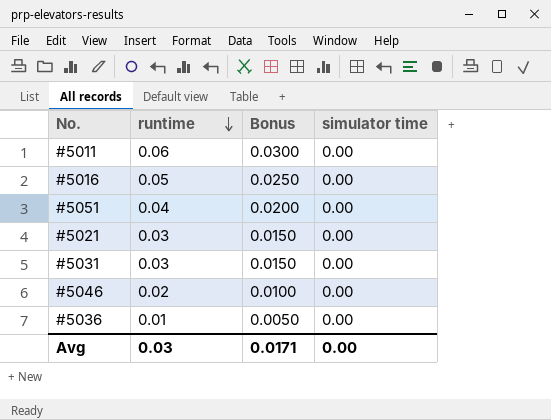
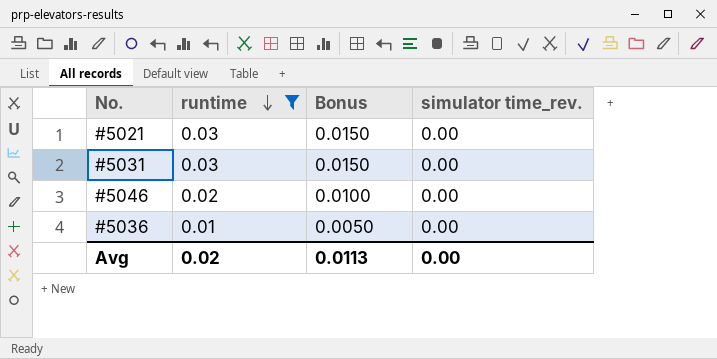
filter: none -> runtime <= 0.03
column name: simulator time -> simulator time_rev.
Avg | runtime: 0.03 -> 0.02
Avg | Bonus: 0.0171 -> 0.0113

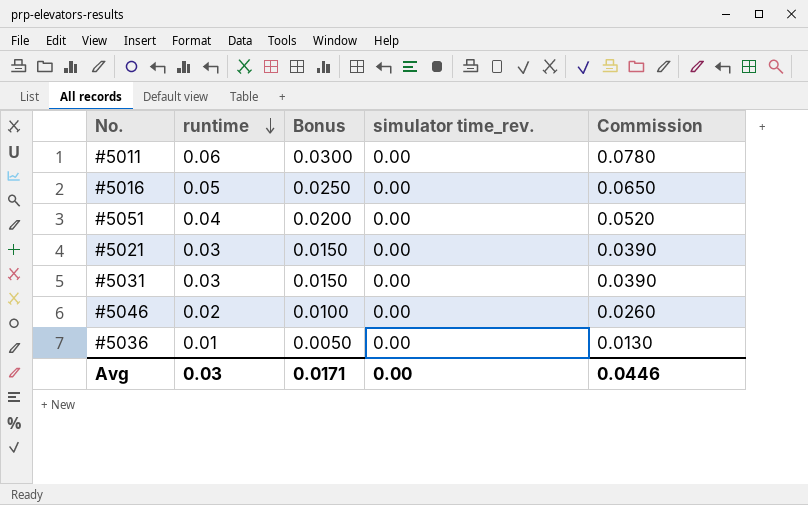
filter: runtime <= 0.03 -> none
column Commission | formula: none -> [runtime] * 1.3
Avg | runtime: 0.02 -> 0.03
Avg | Bonus: 0.0113 -> 0.0171

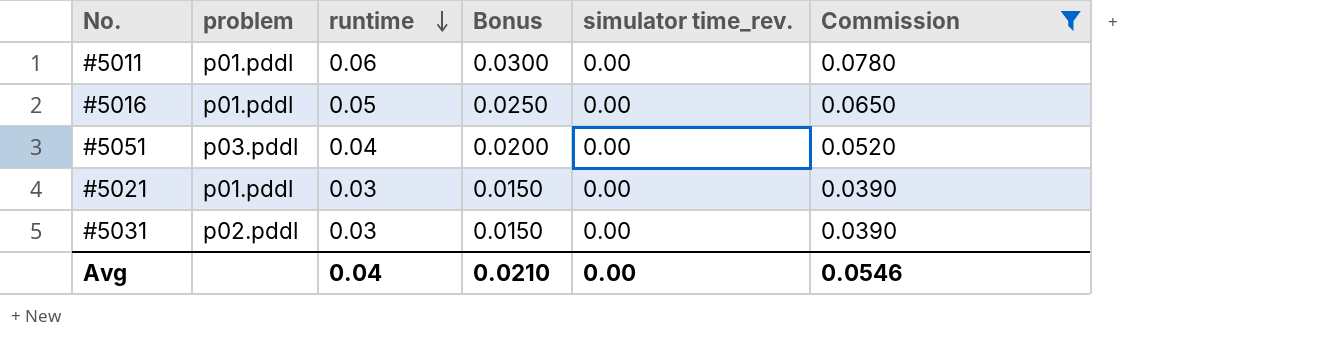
filter: none -> Commission >= 0.0390
column problem | position: none -> 2
Avg | runtime: 0.03 -> 0.04
Avg | Bonus: 0.0171 -> 0.0210
Avg | Commission: 0.0446 -> 0.0546

